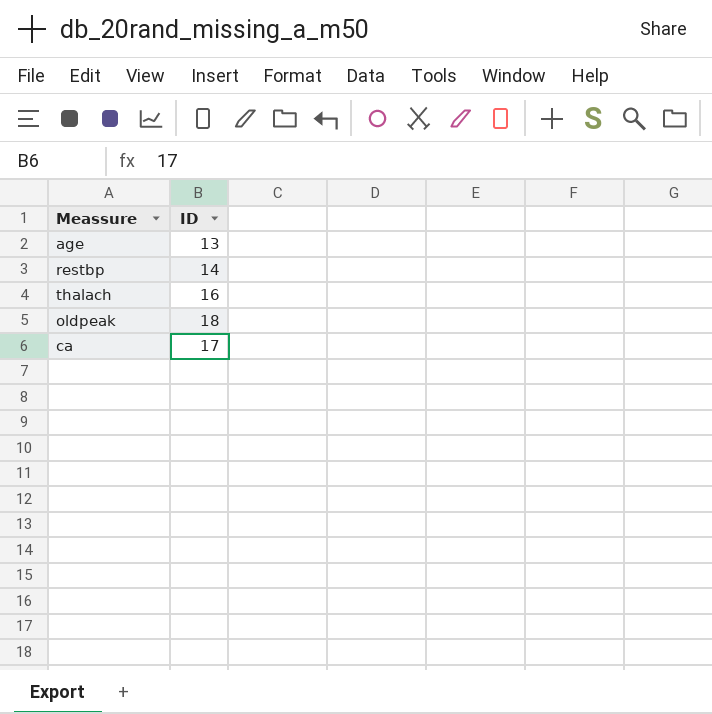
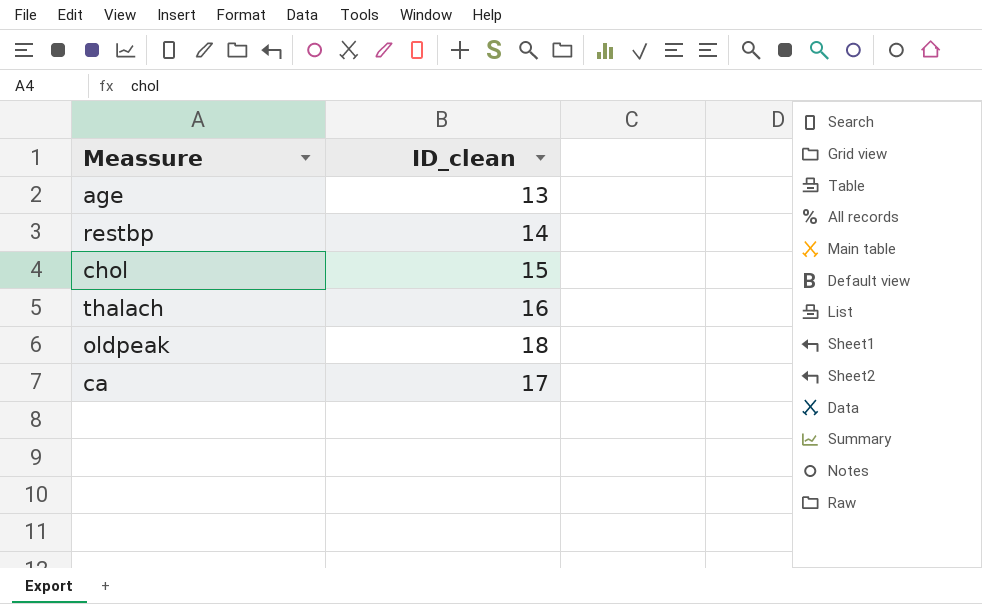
column name: ID -> ID_clean
row chol: none -> 15

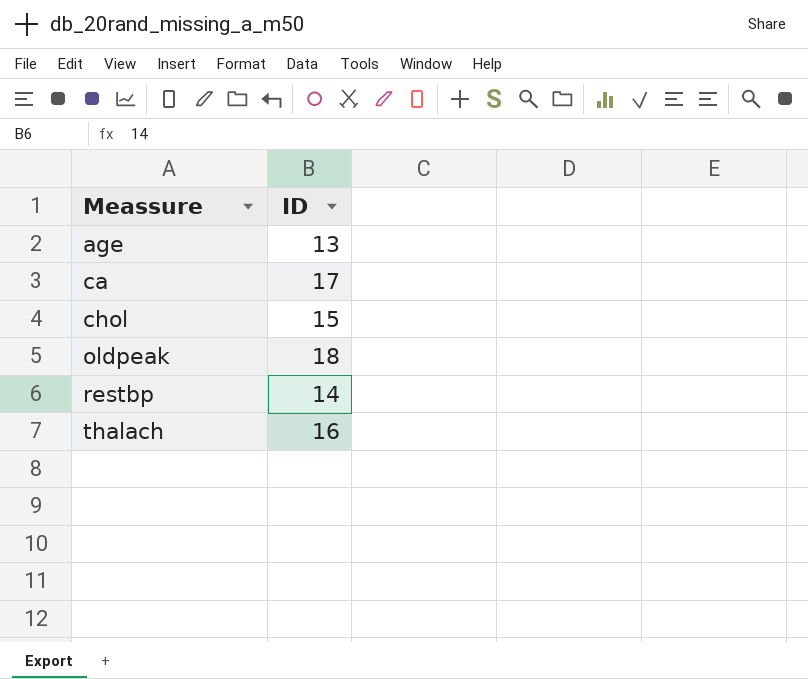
row order: none -> Meassure ascending
column name: ID_clean -> ID

